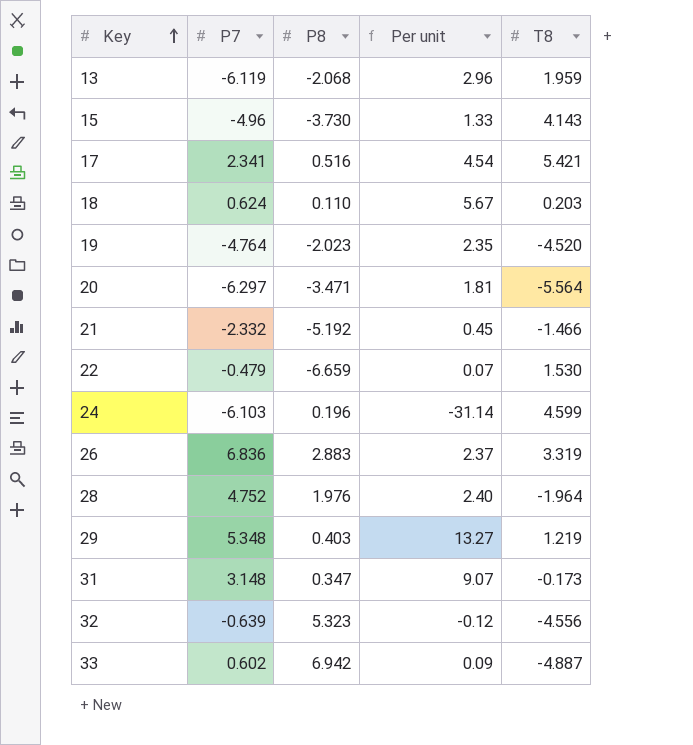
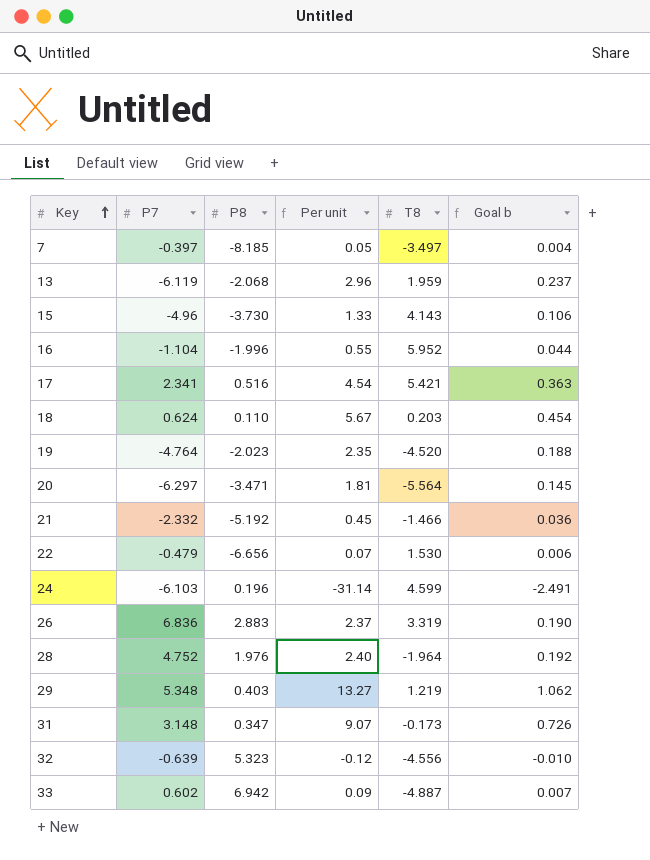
column Goal b | formula: none -> [Per unit] * 0.08
row 7: none -> -0.397 | -8.185 | 0.05 | -3.497 | 0.004
row 16: none -> -1.104 | -1.996 | 0.55 | 5.952 | 0.044
22 | P8: -6.659 -> -6.656

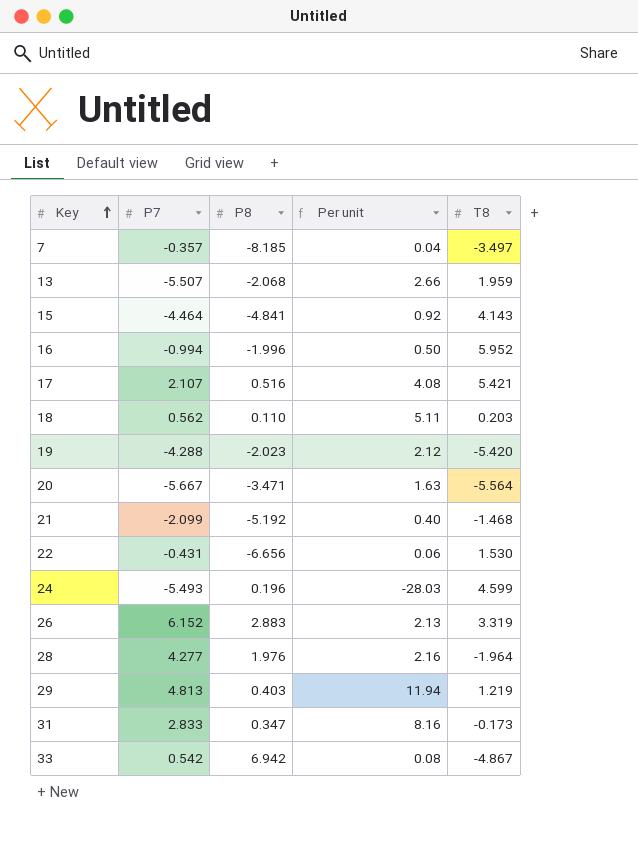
column Goal b | formula: [Per unit] * 0.08 -> none
row 32: -0.639 | 5.323 | -0.12 | -4.556 | -0.010 -> none
7 | P7: -0.397 -> -0.357
7 | Per unit: 0.05 -> 0.04
13 | P7: -6.119 -> -5.507
13 | Per unit: 2.96 -> 2.66
15 | P7: -4.96 -> -4.464
15 | P8: -3.730 -> -4.841
15 | Per unit: 1.33 -> 0.92
16 | P7: -1.104 -> -0.994
16 | Per unit: 0.55 -> 0.50
17 | P7: 2.341 -> 2.107
17 | Per unit: 4.54 -> 4.08
18 | P7: 0.624 -> 0.562
18 | Per unit: 5.67 -> 5.11
19 | P7: -4.764 -> -4.288
19 | Per unit: 2.35 -> 2.12
19 | T8: -4.520 -> -5.420
20 | P7: -6.297 -> -5.667
20 | Per unit: 1.81 -> 1.63
21 | P7: -2.332 -> -2.099
21 | Per unit: 0.45 -> 0.40
21 | T8: -1.466 -> -1.468
22 | P7: -0.479 -> -0.431
22 | Per unit: 0.07 -> 0.06
24 | P7: -6.103 -> -5.493
24 | Per unit: -31.14 -> -28.03
26 | P7: 6.836 -> 6.152
26 | Per unit: 2.37 -> 2.13
28 | P7: 4.752 -> 4.277
28 | Per unit: 2.40 -> 2.16
29 | P7: 5.348 -> 4.813
29 | Per unit: 13.27 -> 11.94
31 | P7: 3.148 -> 2.833
31 | Per unit: 9.07 -> 8.16
33 | P7: 0.602 -> 0.542
33 | Per unit: 0.09 -> 0.08
33 | T8: -4.887 -> -4.867

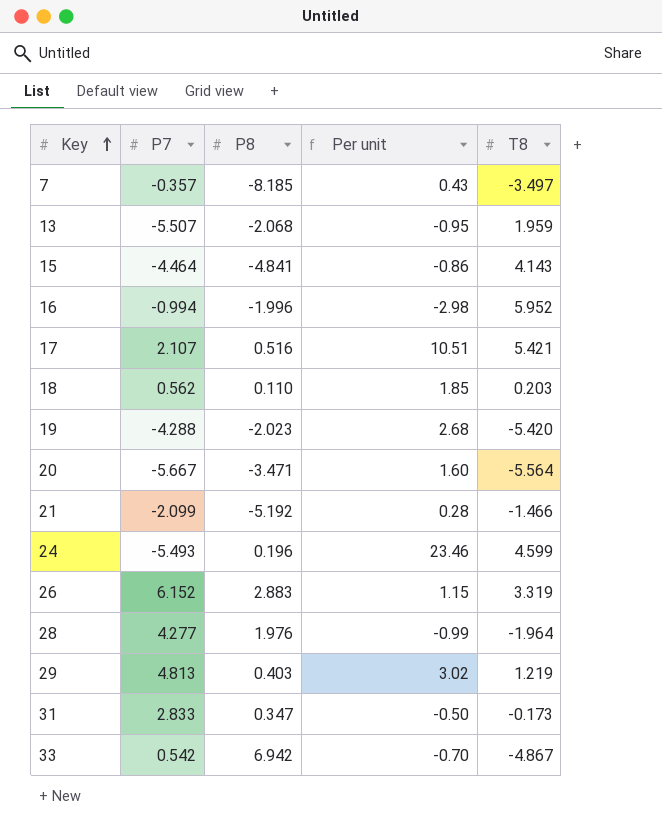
column Per unit | formula: [P7] / [P8] -> [T8] / [P8]
row 22: -0.431 | -6.656 | 0.06 | 1.530 -> none
21 | T8: -1.468 -> -1.466

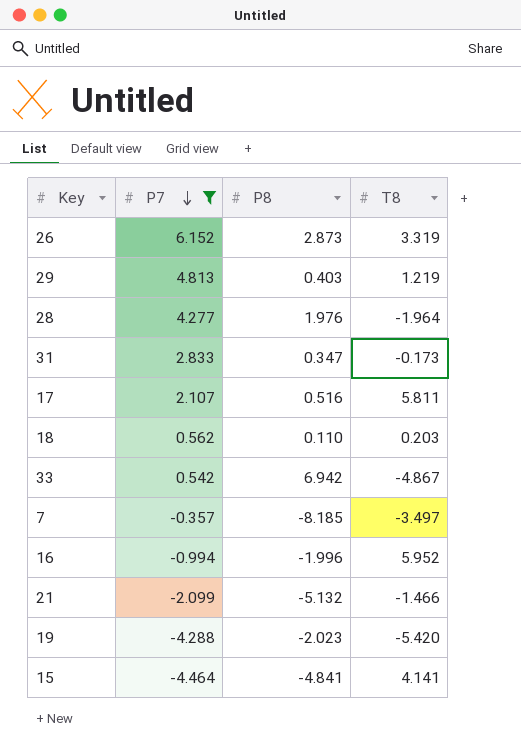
filter: none -> P7 >= -4.464
row order: Key ascending -> P7 descending
column Per unit | formula: [T8] / [P8] -> none
26 | P8: 2.883 -> 2.873
17 | T8: 5.421 -> 5.811
21 | P8: -5.192 -> -5.132
15 | T8: 4.143 -> 4.141

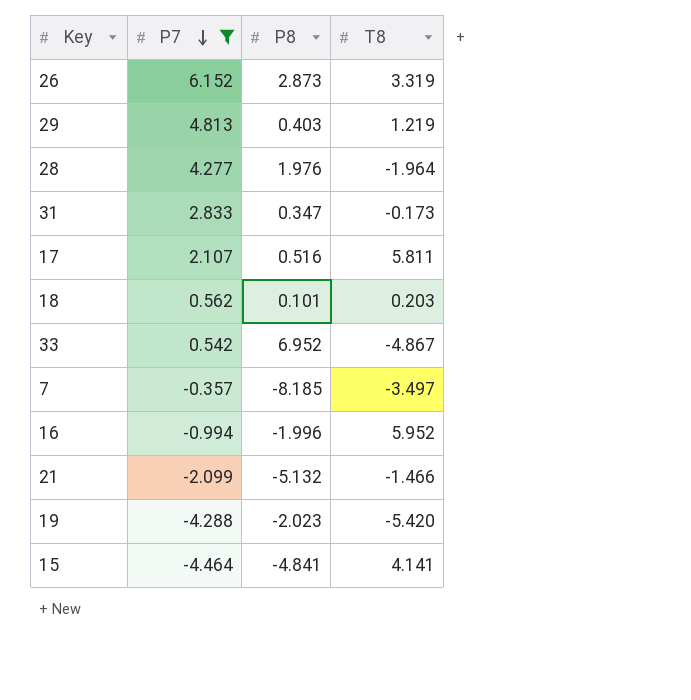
18 | P8: 0.110 -> 0.101
33 | P8: 6.942 -> 6.952

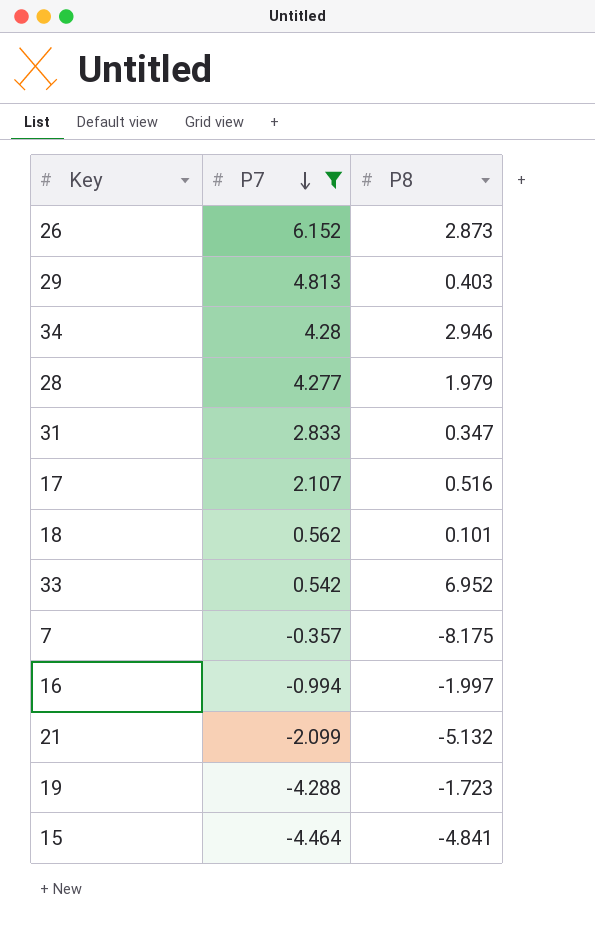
column T8 | position: 4 -> none
row 34: none -> 4.28 | 2.946
28 | P8: 1.976 -> 1.979
7 | P8: -8.185 -> -8.175
16 | P8: -1.996 -> -1.997
19 | P8: -2.023 -> -1.723

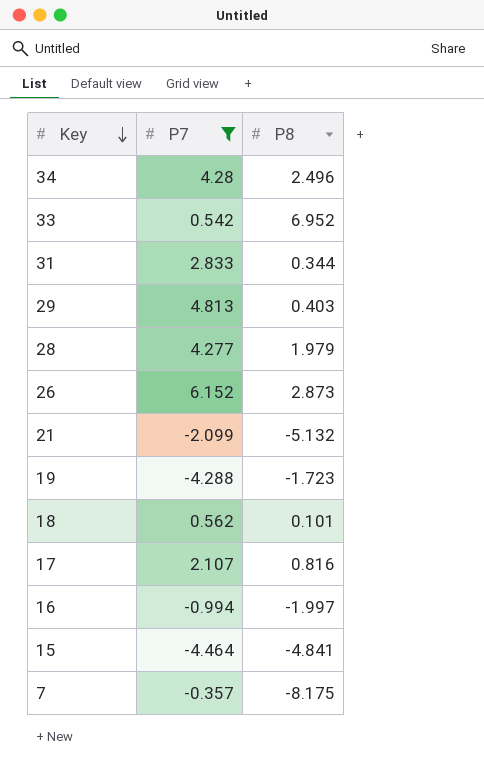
row order: P7 descending -> Key descending
34 | P8: 2.946 -> 2.496
31 | P8: 0.347 -> 0.344
17 | P8: 0.516 -> 0.816

